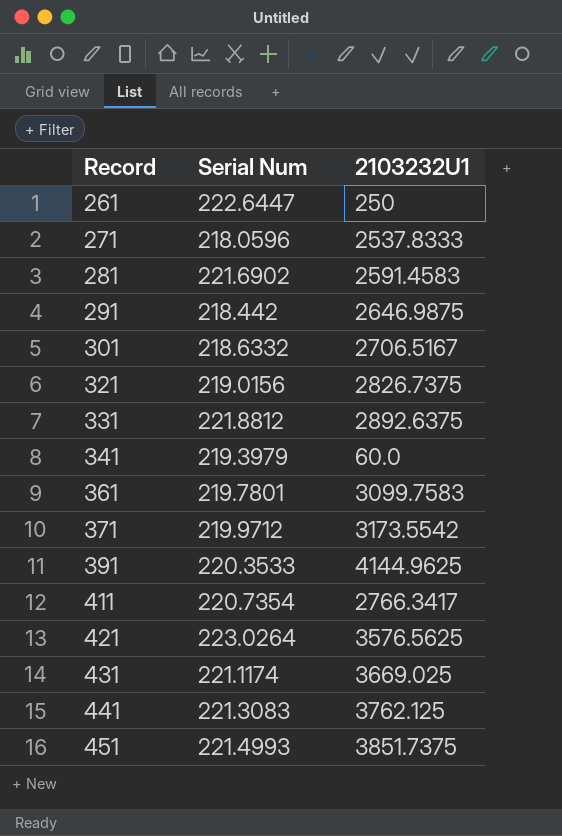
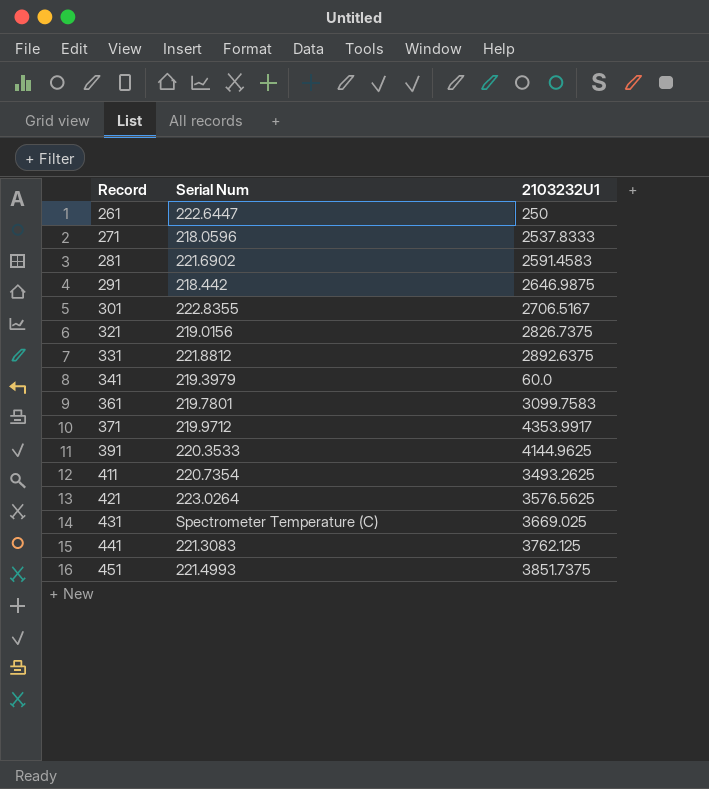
301 | Serial Num: 218.6332 -> 222.8355
371 | 2103232U1: 3173.5542 -> 4353.9917
411 | 2103232U1: 2766.3417 -> 3493.2625
431 | Serial Num: 221.1174 -> Spectrometer Temperature (C)

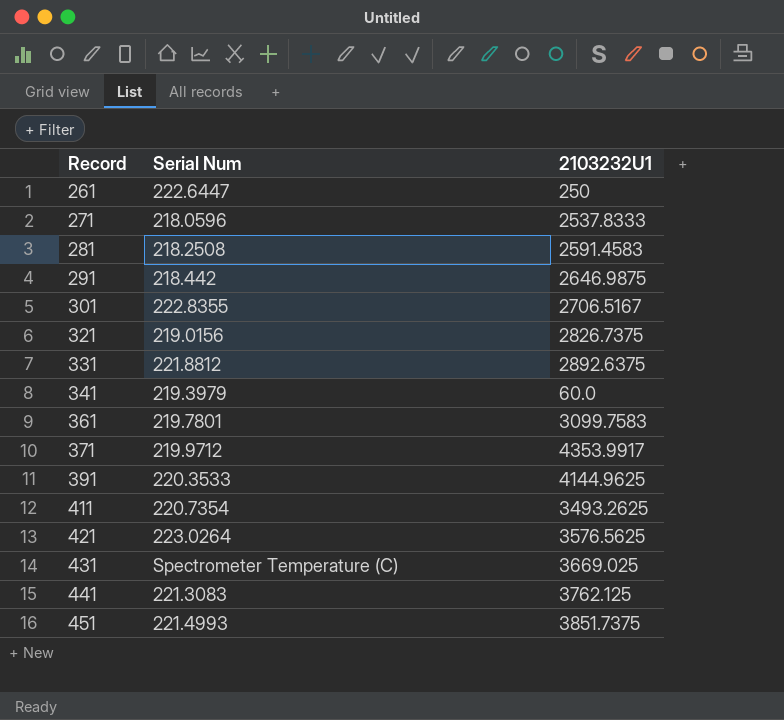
281 | Serial Num: 221.6902 -> 218.2508

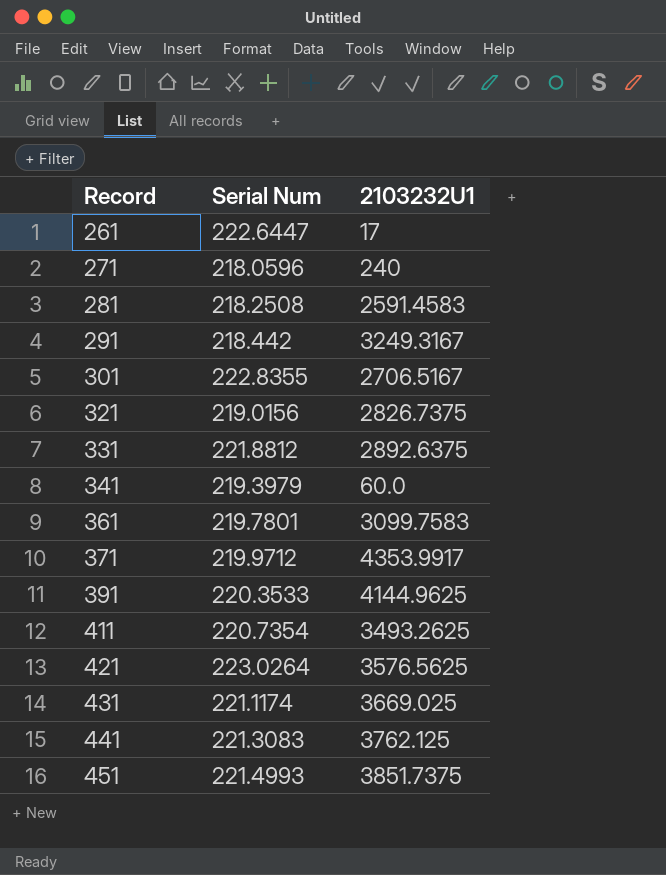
261 | 2103232U1: 250 -> 17
271 | 2103232U1: 2537.8333 -> 240
291 | 2103232U1: 2646.9875 -> 3249.3167
431 | Serial Num: Spectrometer Temperature (C) -> 221.1174

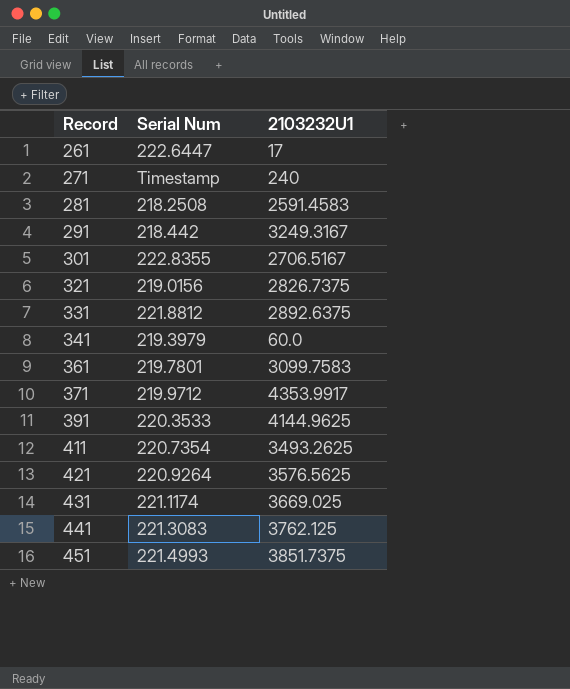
271 | Serial Num: 218.0596 -> Timestamp
421 | Serial Num: 223.0264 -> 220.9264

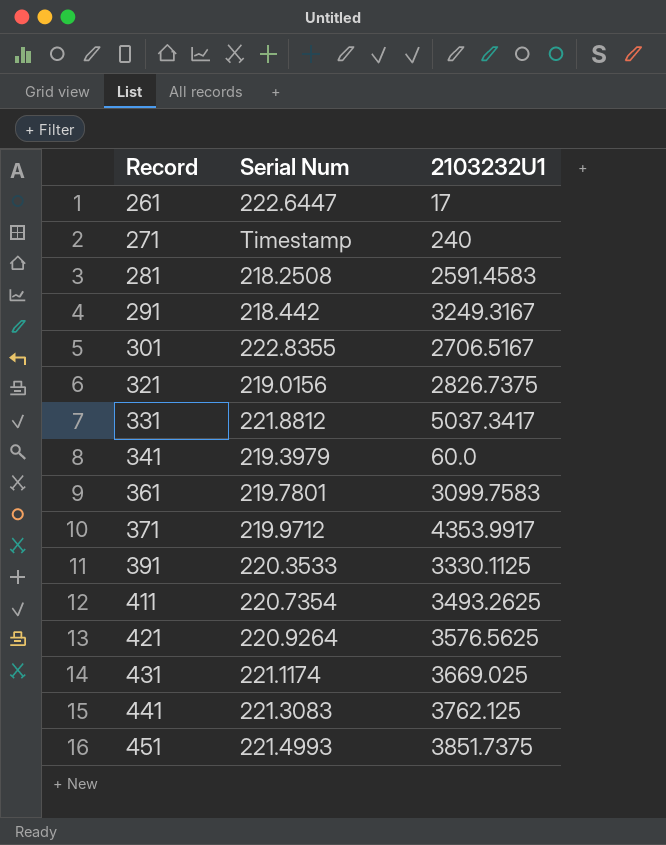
331 | 2103232U1: 2892.6375 -> 5037.3417
391 | 2103232U1: 4144.9625 -> 3330.1125

